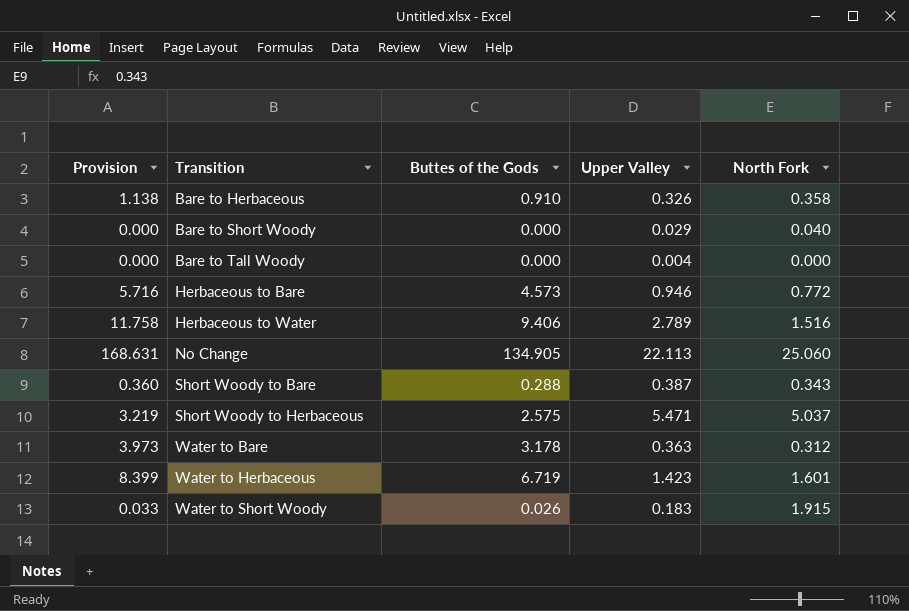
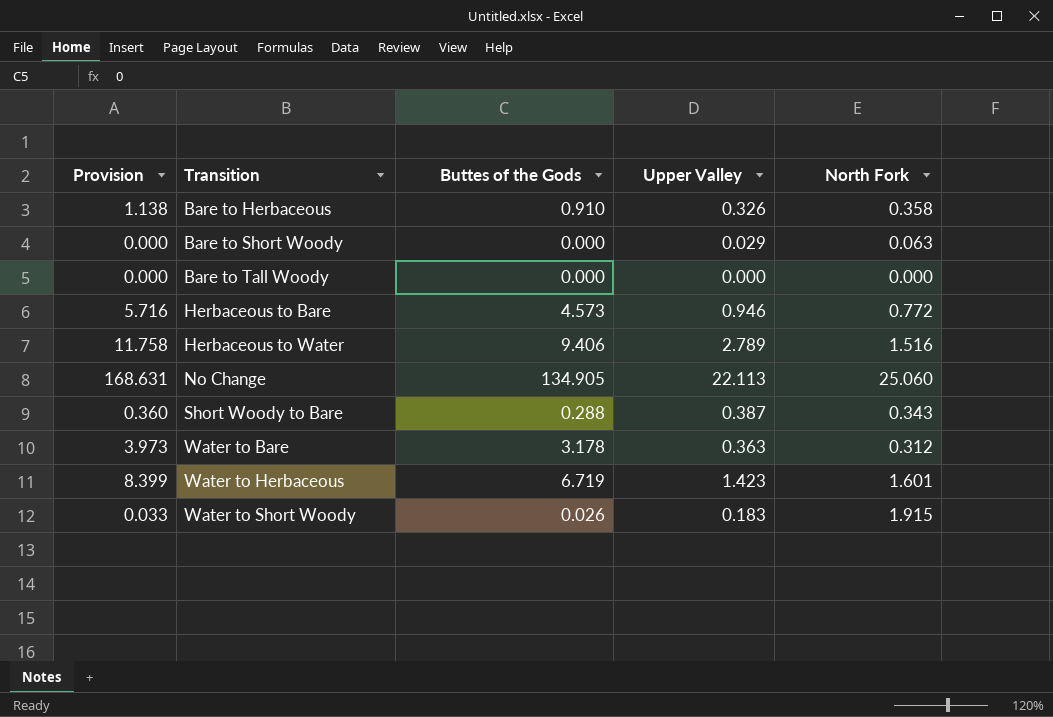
row Short Woody to Herbaceous: 3.219 | 2.575 | 5.471 | 5.037 -> none
Bare to Short Woody | North Fork: 0.040 -> 0.063
Bare to Tall Woody | Upper Valley: 0.004 -> 0.000

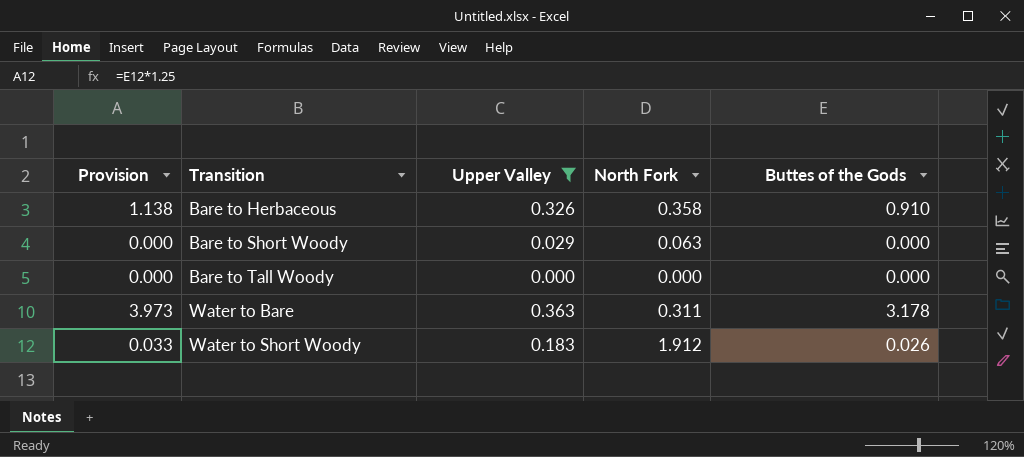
filter: none -> Upper Valley <= 0.363
column Buttes of the Gods | position: 3 -> 5
Water to Bare | North Fork: 0.312 -> 0.311
Water to Short Woody | North Fork: 1.915 -> 1.912

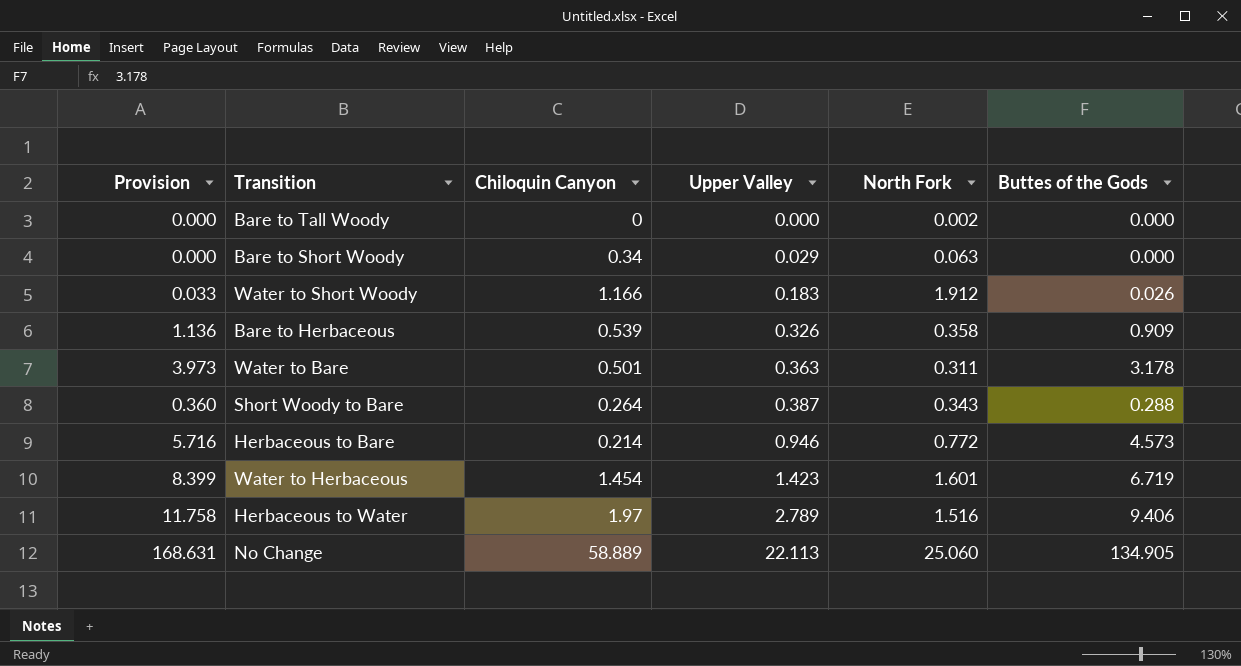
filter: Upper Valley <= 0.363 -> none
row order: Transition ascending -> Upper Valley ascending
column Chiloquin Canyon | position: none -> 3
Bare to Tall Woody | North Fork: 0.000 -> 0.002
Bare to Herbaceous | Provision: 1.138 -> 1.136
Bare to Herbaceous | Buttes of the Gods: 0.910 -> 0.909

